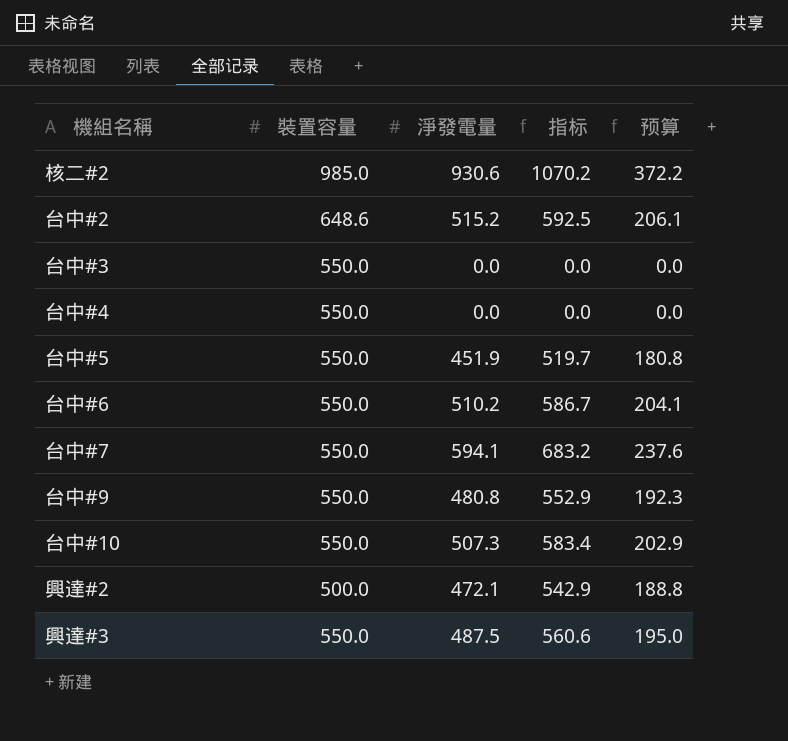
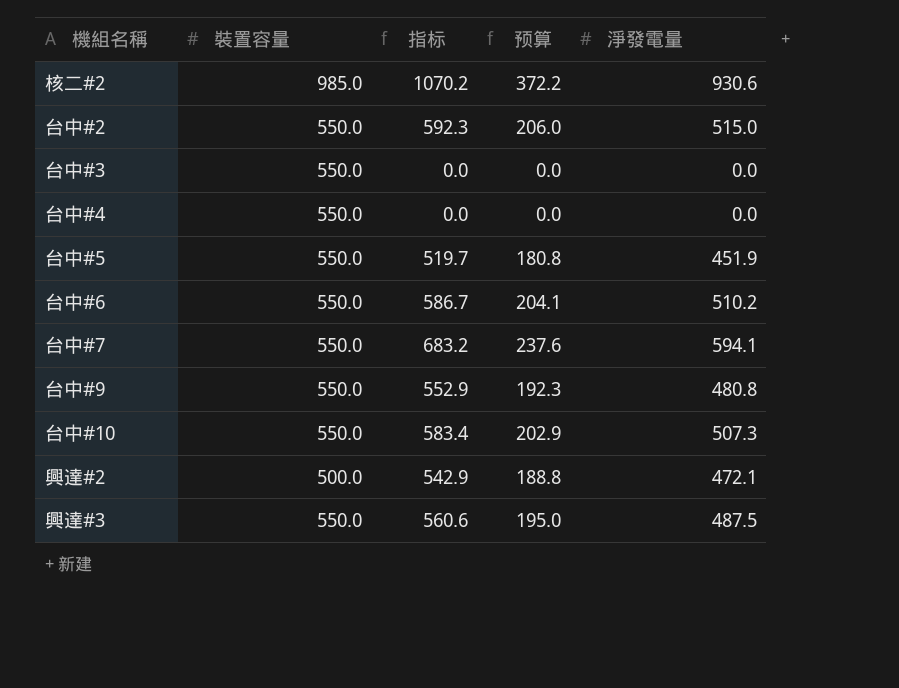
column 淨發電量 | position: 3 -> 5
台中#2 | 裝置容量: 648.6 -> 550.0
台中#2 | 指标: 592.5 -> 592.3
台中#2 | 预算: 206.1 -> 206.0
台中#2 | 淨發電量: 515.2 -> 515.0

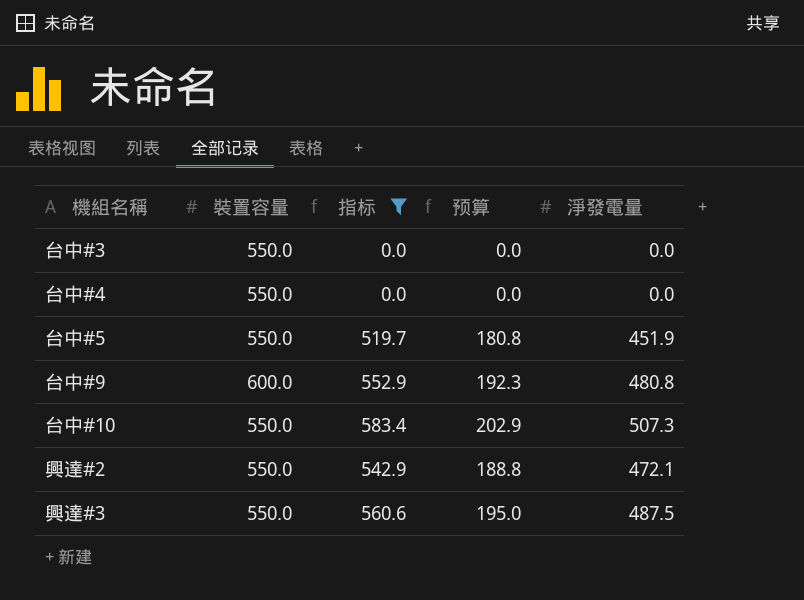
filter: none -> 指标 <= 583.4
台中#9 | 裝置容量: 550.0 -> 600.0
興達#2 | 裝置容量: 500.0 -> 550.0

